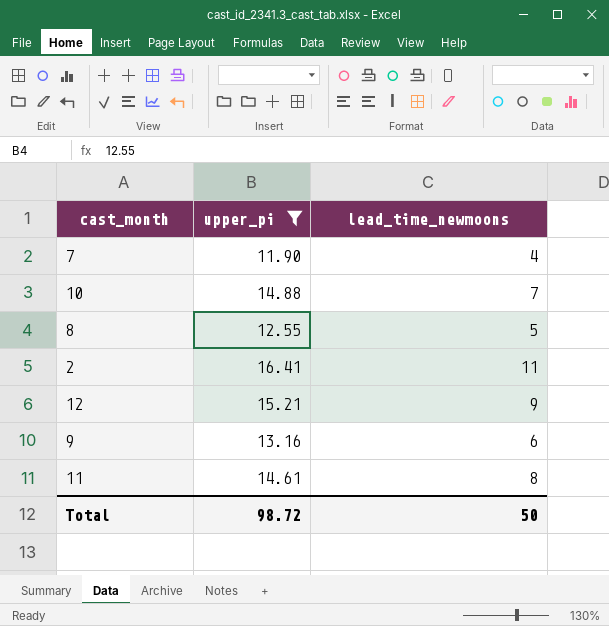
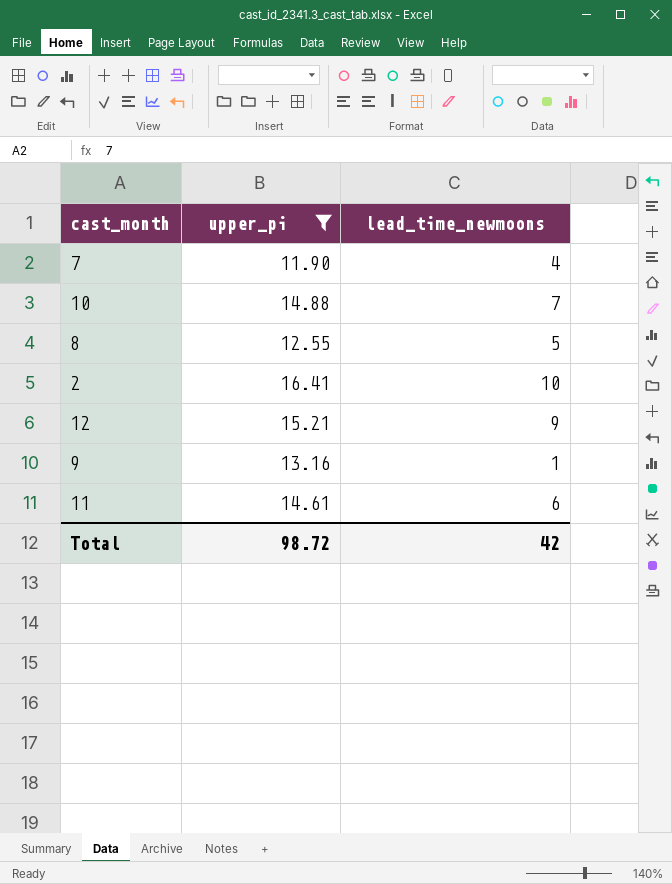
2 | lead_time_newmoons: 11 -> 10
9 | lead_time_newmoons: 6 -> 1
11 | lead_time_newmoons: 8 -> 6
Total | lead_time_newmoons: 50 -> 42

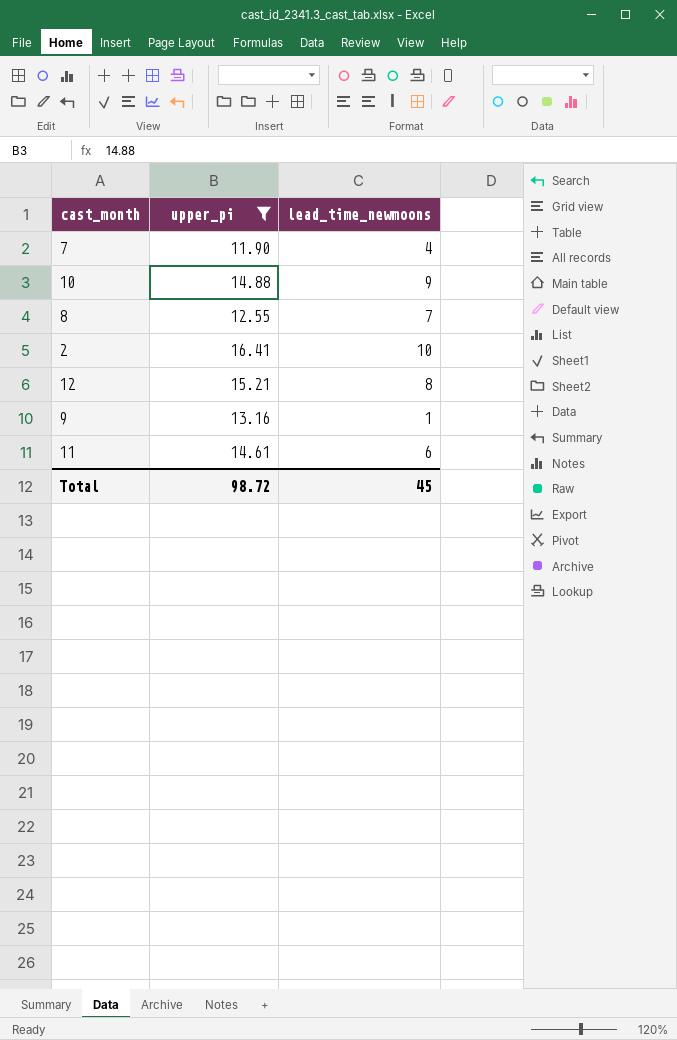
10 | lead_time_newmoons: 7 -> 9
8 | lead_time_newmoons: 5 -> 7
12 | lead_time_newmoons: 9 -> 8
Total | lead_time_newmoons: 42 -> 45

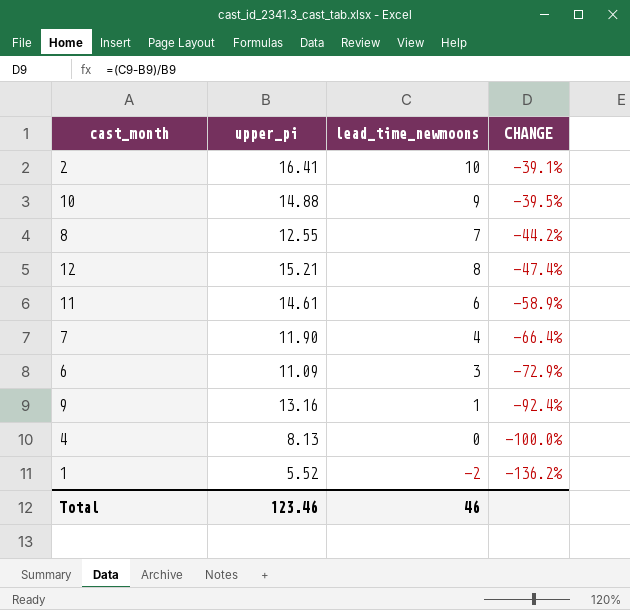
filter: upper_pi >= 11.90 -> none
row order: none -> CHANGE descending
column CHANGE | formula: none -> ([lead_time_newmoons] - [upper_pi]) / [upper_pi]
Total | upper_pi: 98.72 -> 123.46
Total | lead_time_newmoons: 45 -> 46

